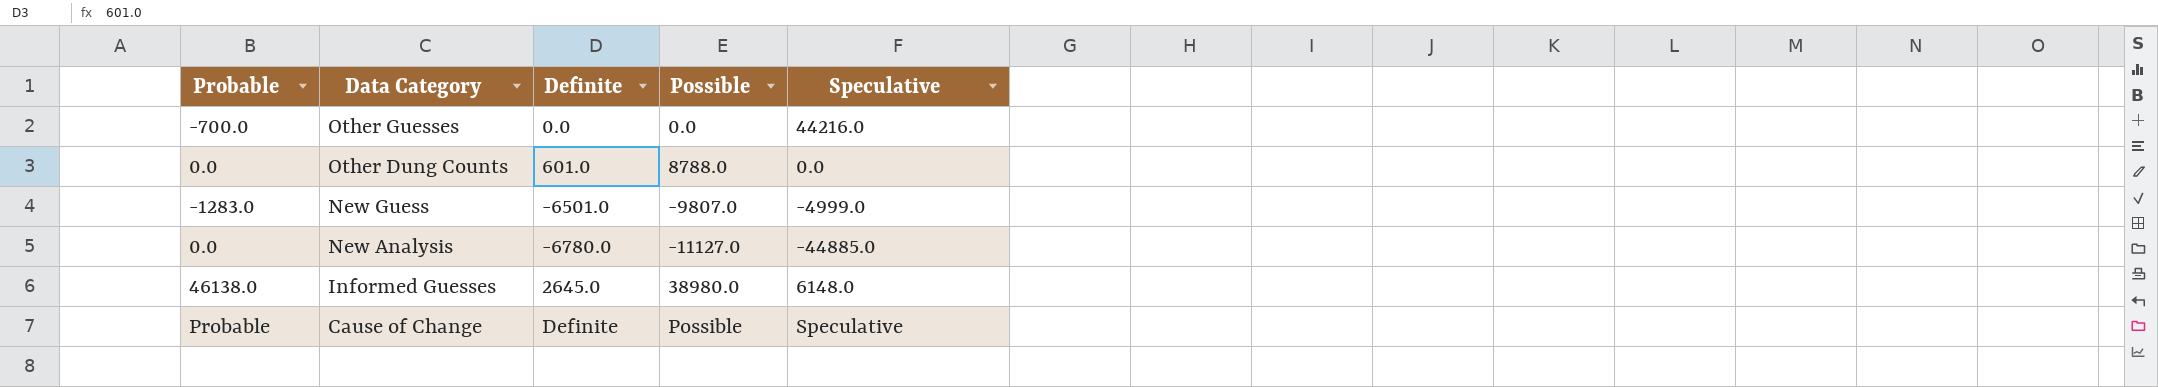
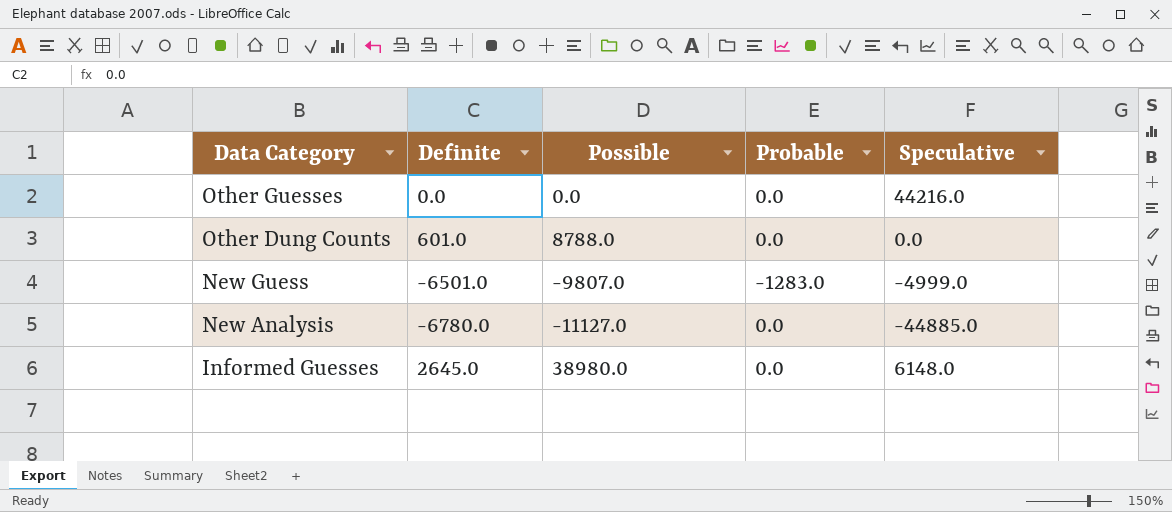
column Probable | position: 1 -> 4
row Cause of Change: Probable | Definite | Possible | Speculative -> none
Other Guesses | Probable: -700.0 -> 0.0
Informed Guesses | Probable: 46138.0 -> 0.0

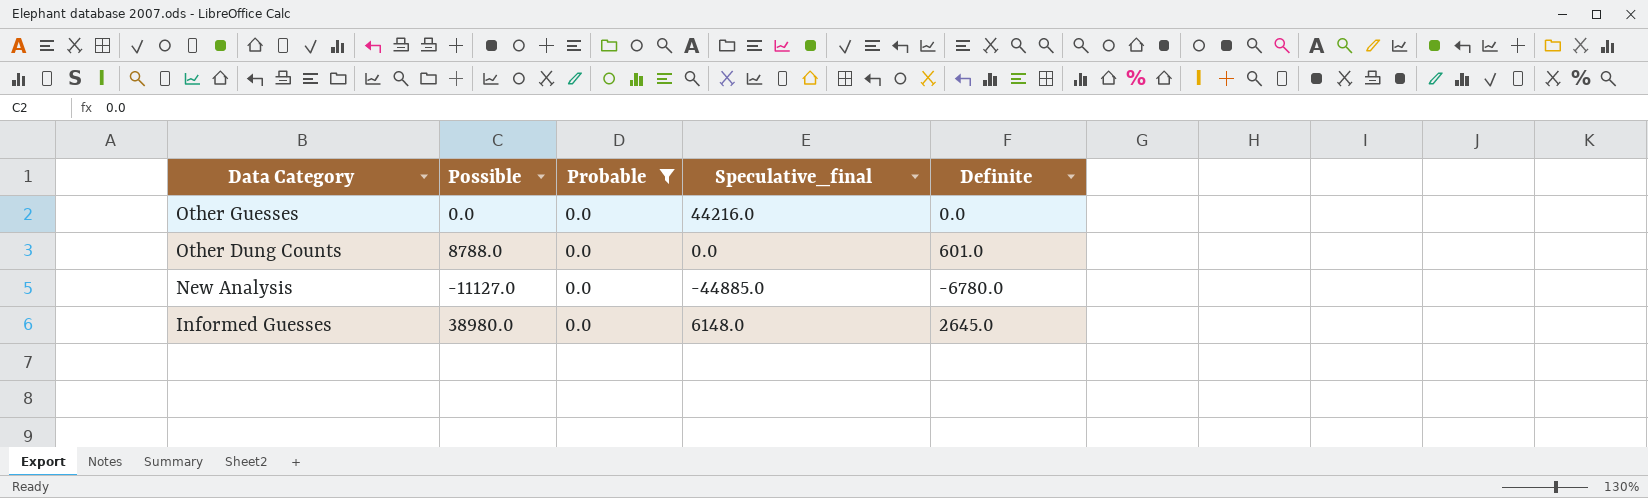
filter: none -> Probable = 0.0
column name: Speculative -> Speculative_final
column Definite | position: 2 -> 5

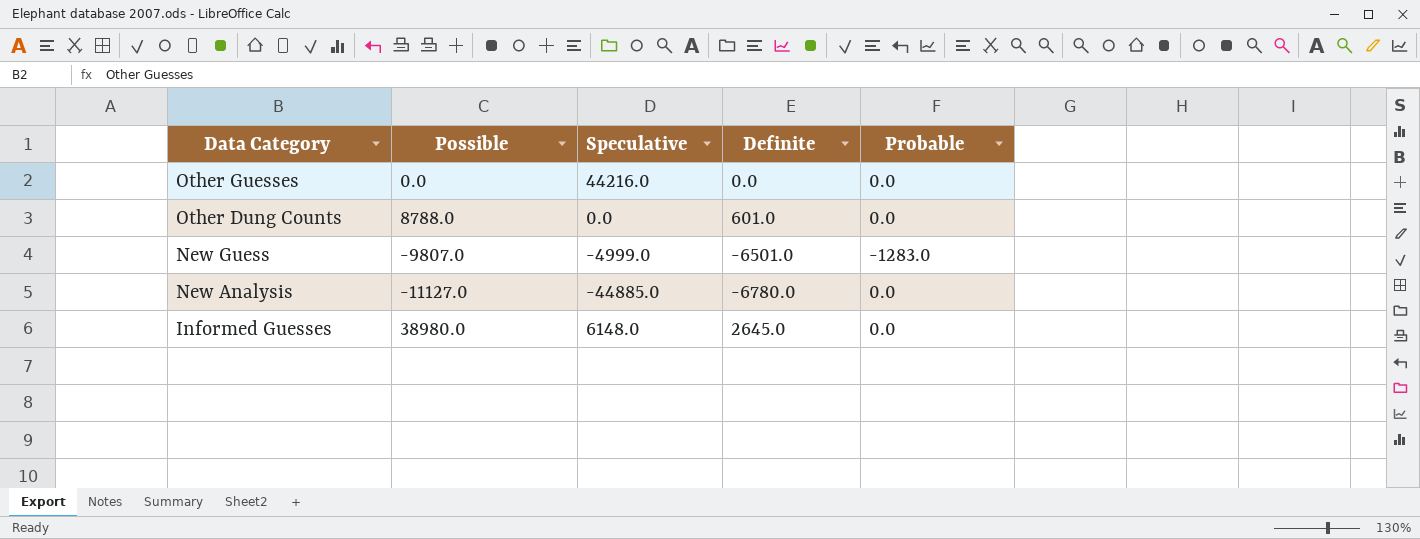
filter: Probable = 0.0 -> none
column name: Speculative_final -> Speculative
column Probable | position: 3 -> 5

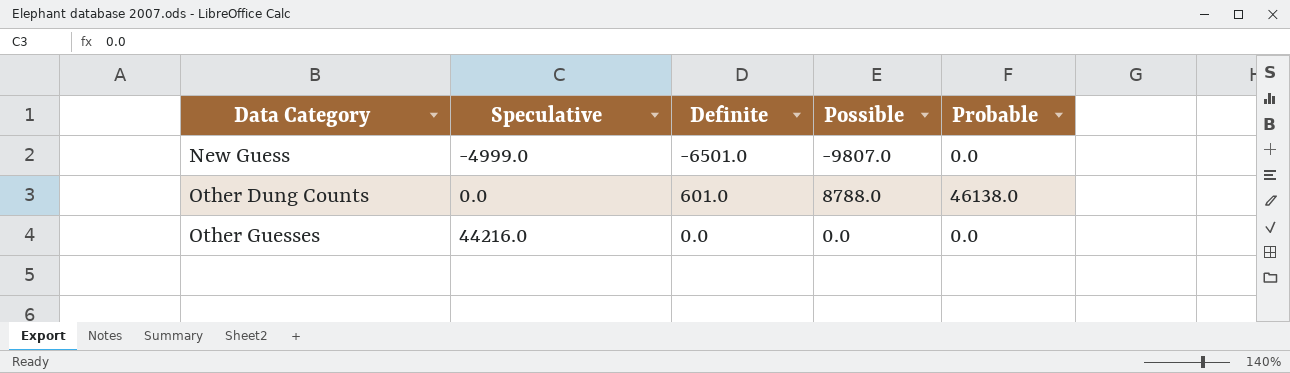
row order: Data Category descending -> Data Category ascending
column Possible | position: 2 -> 4
row New Analysis: -11127.0 | -44885.0 | -6780.0 | 0.0 -> none
row Informed Guesses: 38980.0 | 6148.0 | 2645.0 | 0.0 -> none
New Guess | Probable: -1283.0 -> 0.0
Other Dung Counts | Probable: 0.0 -> 46138.0

